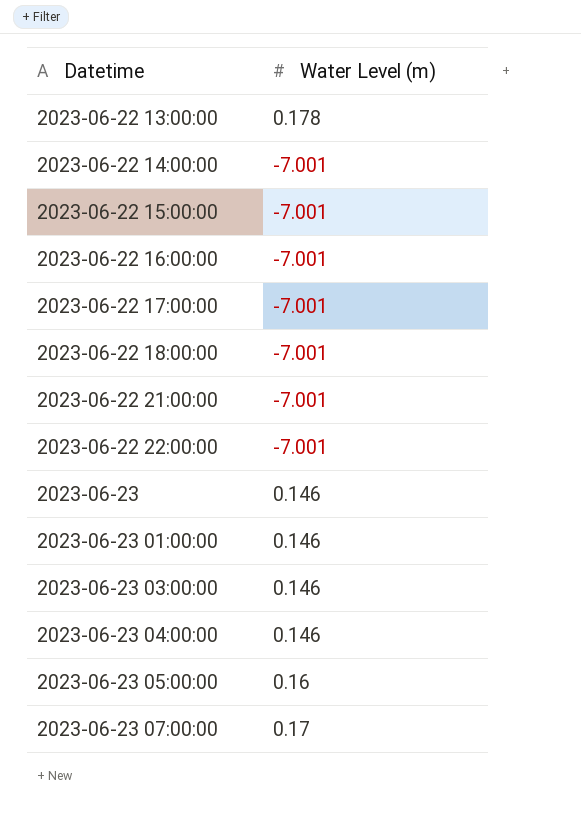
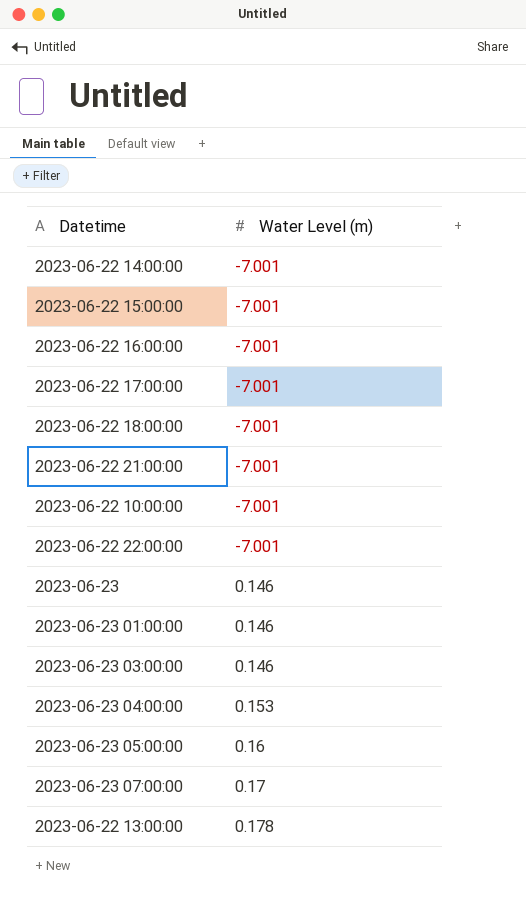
row order: Datetime ascending -> Water Level (m) ascending
row 2023-06-22 10:00:00: none -> -7.001
2023-06-23 04:00:00 | Water Level (m): 0.146 -> 0.153

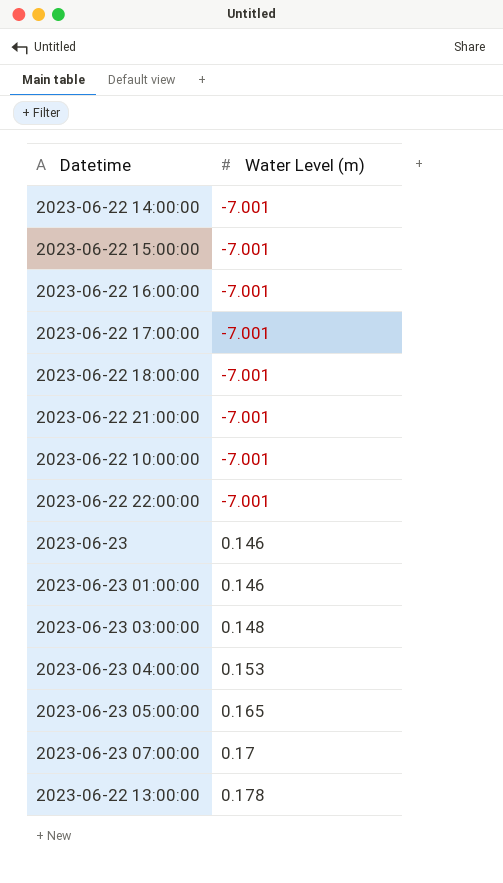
2023-06-23 03:00:00 | Water Level (m): 0.146 -> 0.148
2023-06-23 05:00:00 | Water Level (m): 0.16 -> 0.165

